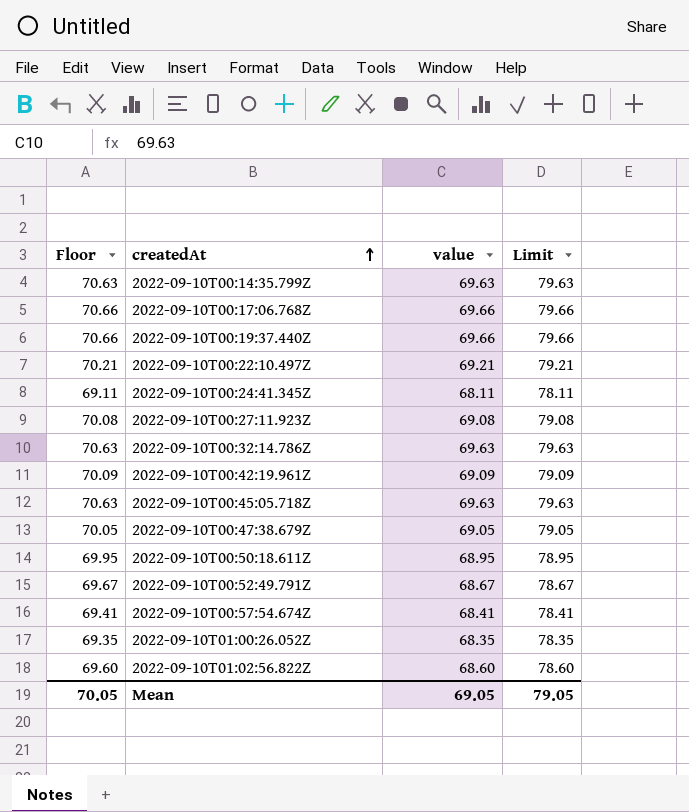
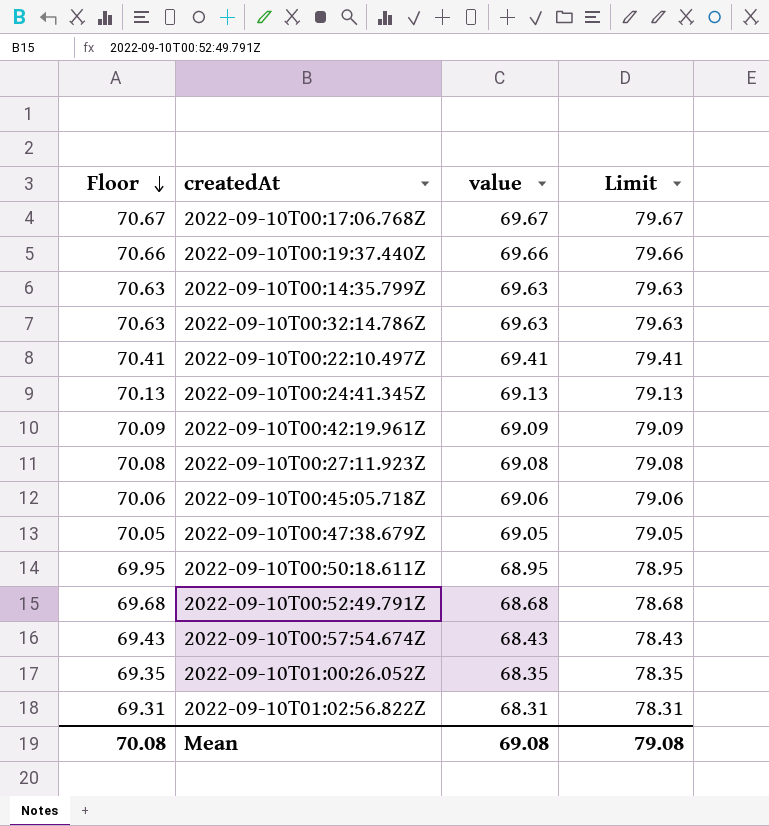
row order: createdAt ascending -> Floor descending
2022-09-10T00:17:06.768Z | Floor: 70.66 -> 70.67
2022-09-10T00:17:06.768Z | value: 69.66 -> 69.67
2022-09-10T00:17:06.768Z | Limit: 79.66 -> 79.67
2022-09-10T00:22:10.497Z | Floor: 70.21 -> 70.41
2022-09-10T00:22:10.497Z | value: 69.21 -> 69.41
2022-09-10T00:22:10.497Z | Limit: 79.21 -> 79.41
2022-09-10T00:24:41.345Z | Floor: 69.11 -> 70.13
2022-09-10T00:24:41.345Z | value: 68.11 -> 69.13
2022-09-10T00:24:41.345Z | Limit: 78.11 -> 79.13
2022-09-10T00:45:05.718Z | Floor: 70.63 -> 70.06
2022-09-10T00:45:05.718Z | value: 69.63 -> 69.06
2022-09-10T00:45:05.718Z | Limit: 79.63 -> 79.06
2022-09-10T00:52:49.791Z | Floor: 69.67 -> 69.68
2022-09-10T00:52:49.791Z | value: 68.67 -> 68.68
2022-09-10T00:52:49.791Z | Limit: 78.67 -> 78.68
2022-09-10T00:57:54.674Z | Floor: 69.41 -> 69.43
2022-09-10T00:57:54.674Z | value: 68.41 -> 68.43
2022-09-10T00:57:54.674Z | Limit: 78.41 -> 78.43
2022-09-10T01:02:56.822Z | Floor: 69.60 -> 69.31
2022-09-10T01:02:56.822Z | value: 68.60 -> 68.31
2022-09-10T01:02:56.822Z | Limit: 78.60 -> 78.31
Mean | Floor: 70.05 -> 70.08
Mean | value: 69.05 -> 69.08
Mean | Limit: 79.05 -> 79.08

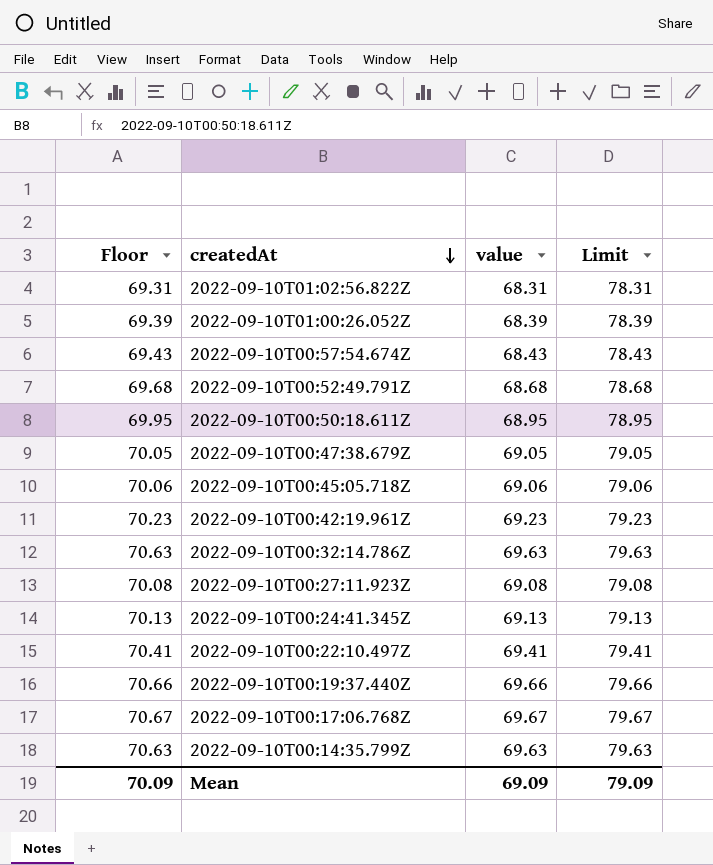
row order: Floor descending -> createdAt descending
2022-09-10T01:00:26.052Z | Floor: 69.35 -> 69.39
2022-09-10T01:00:26.052Z | value: 68.35 -> 68.39
2022-09-10T01:00:26.052Z | Limit: 78.35 -> 78.39
2022-09-10T00:42:19.961Z | Floor: 70.09 -> 70.23
2022-09-10T00:42:19.961Z | value: 69.09 -> 69.23
2022-09-10T00:42:19.961Z | Limit: 79.09 -> 79.23
Mean | Floor: 70.08 -> 70.09
Mean | value: 69.08 -> 69.09
Mean | Limit: 79.08 -> 79.09

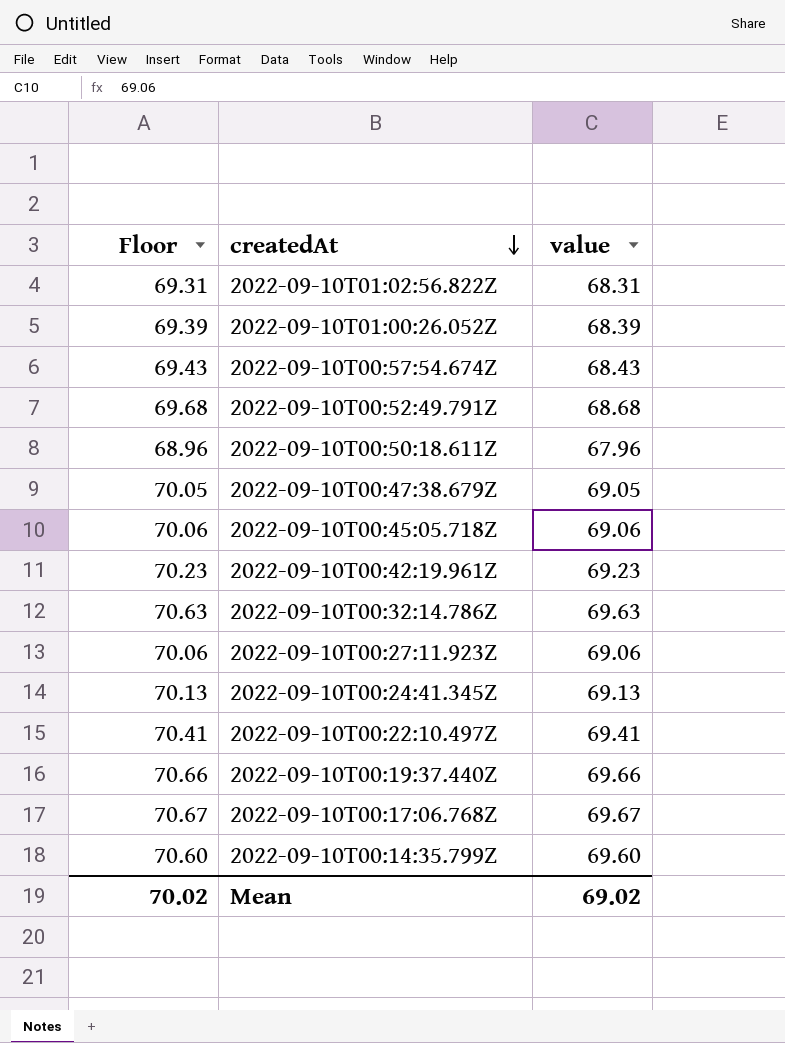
column Limit | formula: [value] + 10 -> none
2022-09-10T00:50:18.611Z | Floor: 69.95 -> 68.96
2022-09-10T00:50:18.611Z | value: 68.95 -> 67.96
2022-09-10T00:27:11.923Z | Floor: 70.08 -> 70.06
2022-09-10T00:27:11.923Z | value: 69.08 -> 69.06
2022-09-10T00:14:35.799Z | Floor: 70.63 -> 70.60
2022-09-10T00:14:35.799Z | value: 69.63 -> 69.60
Mean | Floor: 70.09 -> 70.02
Mean | value: 69.09 -> 69.02

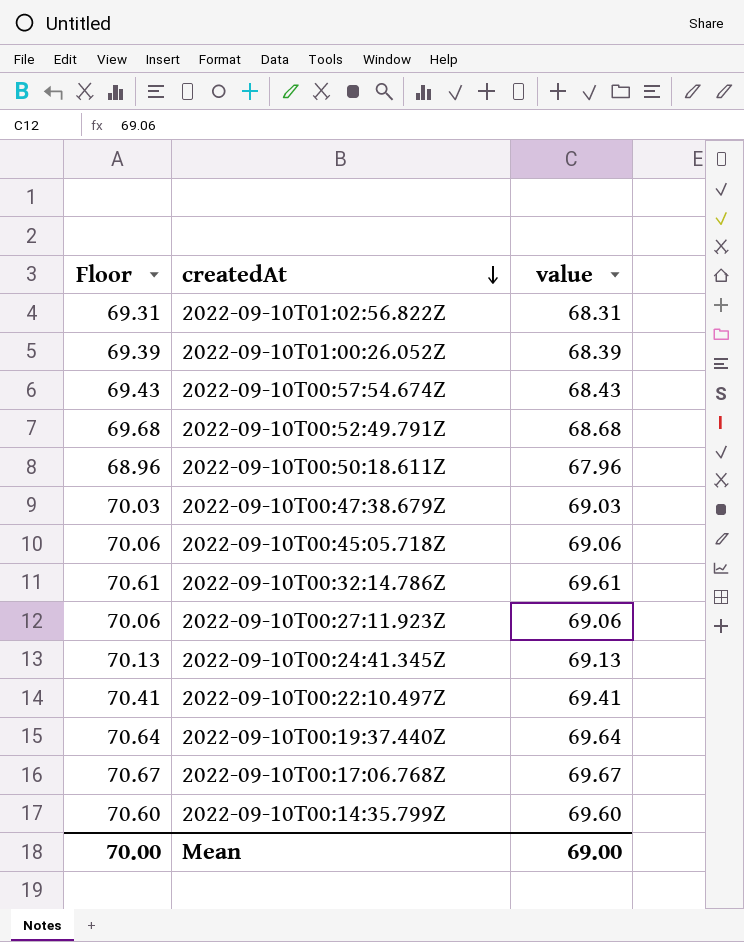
row 2022-09-10T00:42:19.961Z: 70.23 | 69.23 -> none
2022-09-10T00:47:38.679Z | Floor: 70.05 -> 70.03
2022-09-10T00:47:38.679Z | value: 69.05 -> 69.03
2022-09-10T00:32:14.786Z | Floor: 70.63 -> 70.61
2022-09-10T00:32:14.786Z | value: 69.63 -> 69.61
2022-09-10T00:19:37.440Z | Floor: 70.66 -> 70.64
2022-09-10T00:19:37.440Z | value: 69.66 -> 69.64
Mean | Floor: 70.02 -> 70.00
Mean | value: 69.02 -> 69.00

